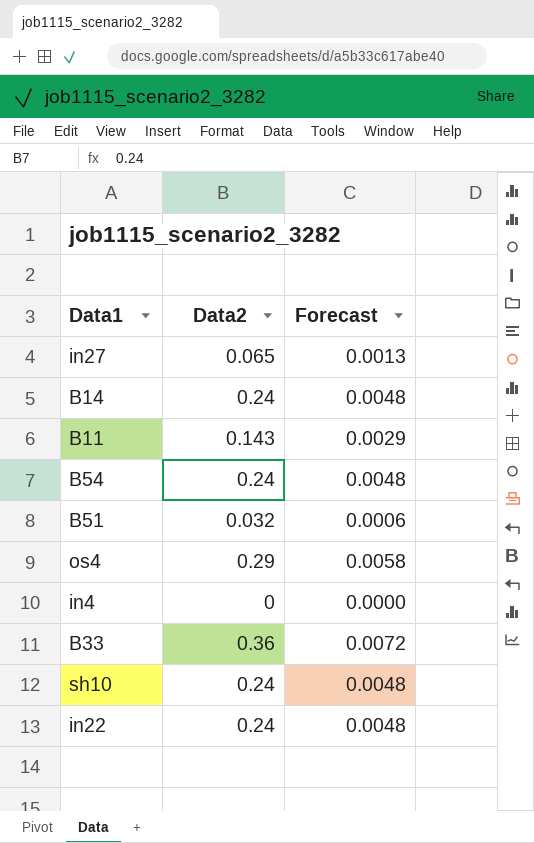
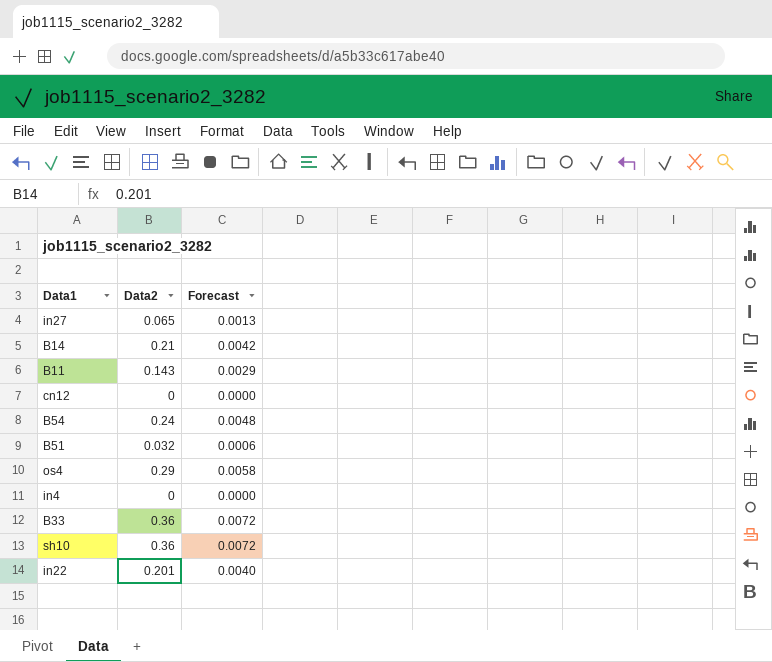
B14 | Data2: 0.24 -> 0.21
B14 | Forecast: 0.0048 -> 0.0042
row cn12: none -> 0 | 0.0000
sh10 | Data2: 0.24 -> 0.36
sh10 | Forecast: 0.0048 -> 0.0072
in22 | Data2: 0.24 -> 0.201
in22 | Forecast: 0.0048 -> 0.0040

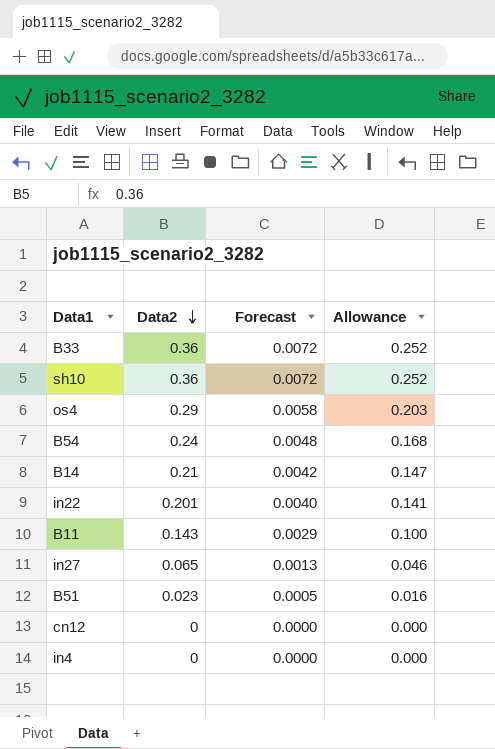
row order: none -> Data2 descending
column Allowance | formula: none -> [Data2] * 0.7
B51 | Data2: 0.032 -> 0.023
B51 | Forecast: 0.0006 -> 0.0005

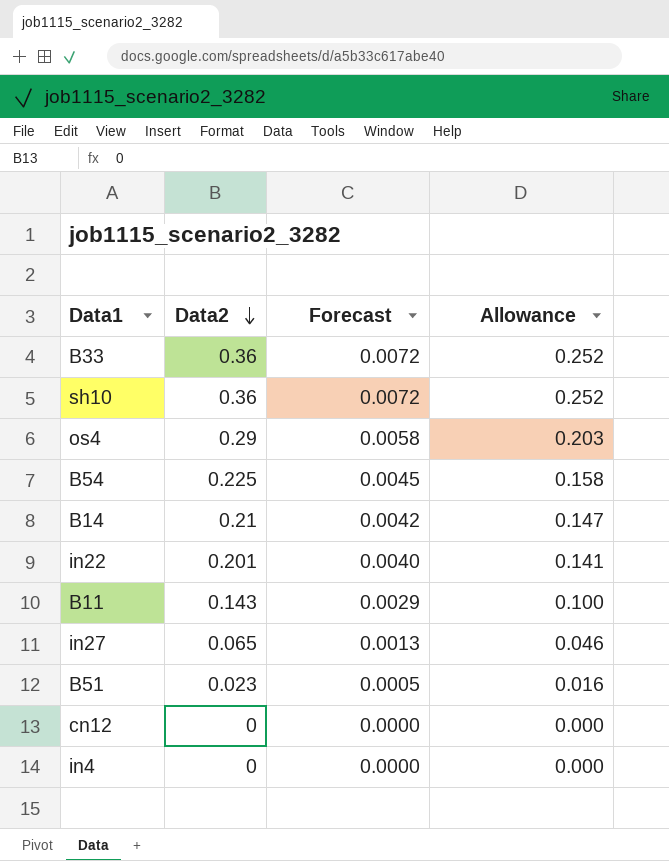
B54 | Data2: 0.24 -> 0.225
B54 | Forecast: 0.0048 -> 0.0045
B54 | Allowance: 0.168 -> 0.158

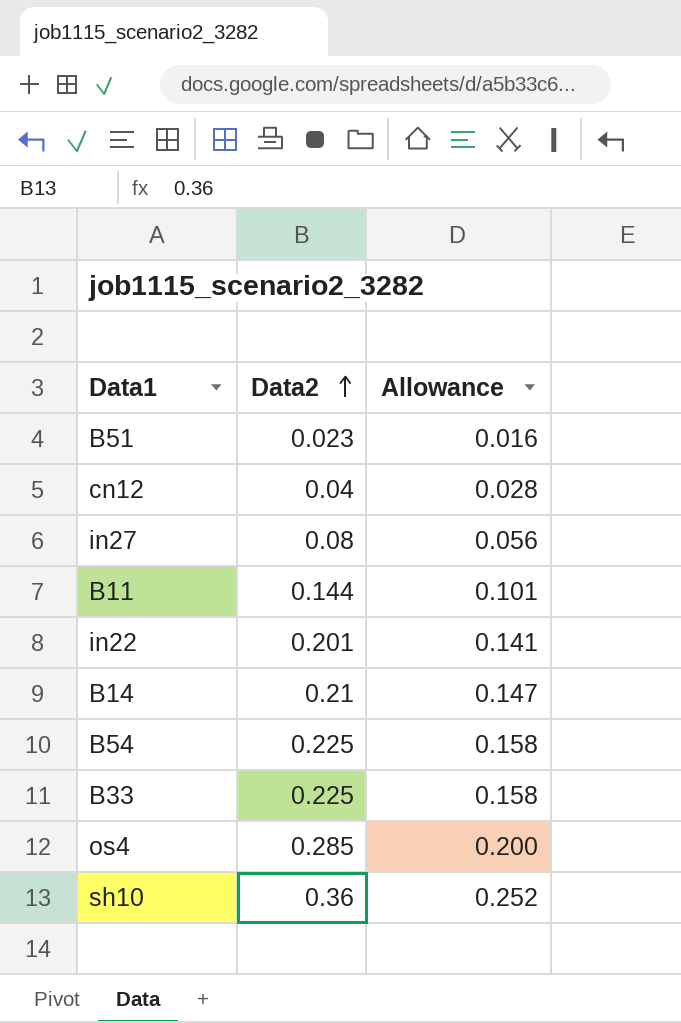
row order: Data2 descending -> Data2 ascending
column Forecast | formula: [Data2] * 0.02 -> none
row in4: 0 | 0.0000 | 0.000 -> none
cn12 | Data2: 0 -> 0.04
cn12 | Allowance: 0.000 -> 0.028
in27 | Data2: 0.065 -> 0.08
in27 | Allowance: 0.046 -> 0.056
B11 | Data2: 0.143 -> 0.144
B11 | Allowance: 0.100 -> 0.101
B33 | Data2: 0.36 -> 0.225
B33 | Allowance: 0.252 -> 0.158
os4 | Data2: 0.29 -> 0.285
os4 | Allowance: 0.203 -> 0.200

